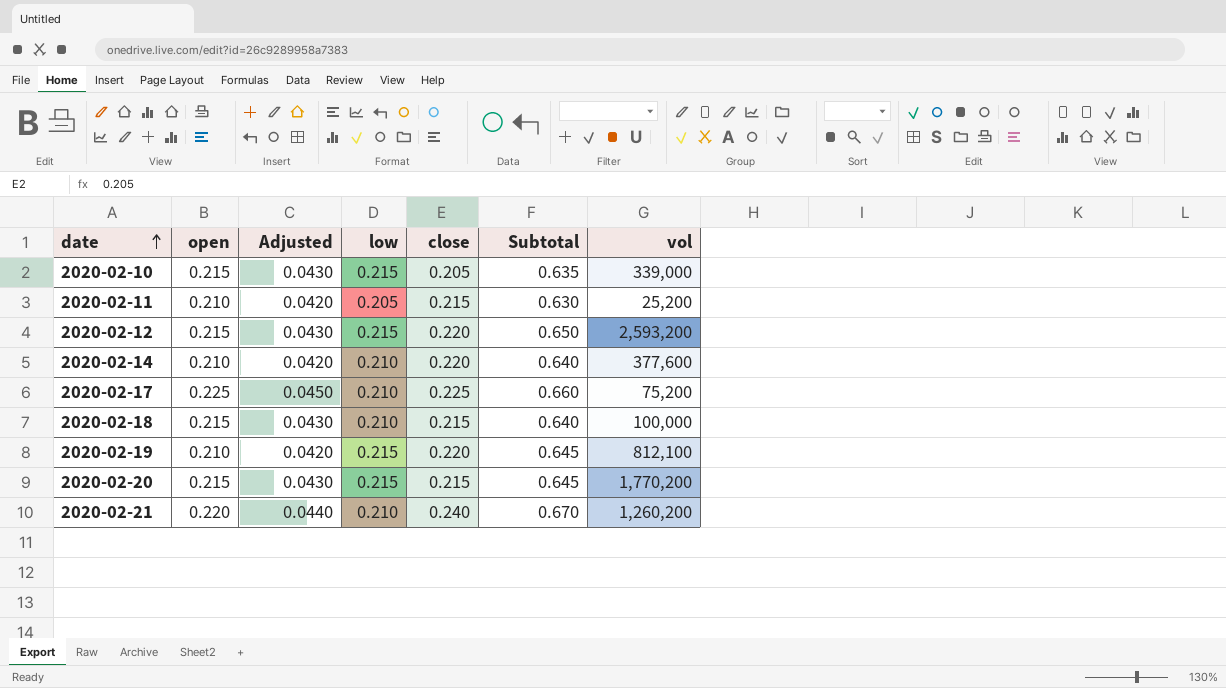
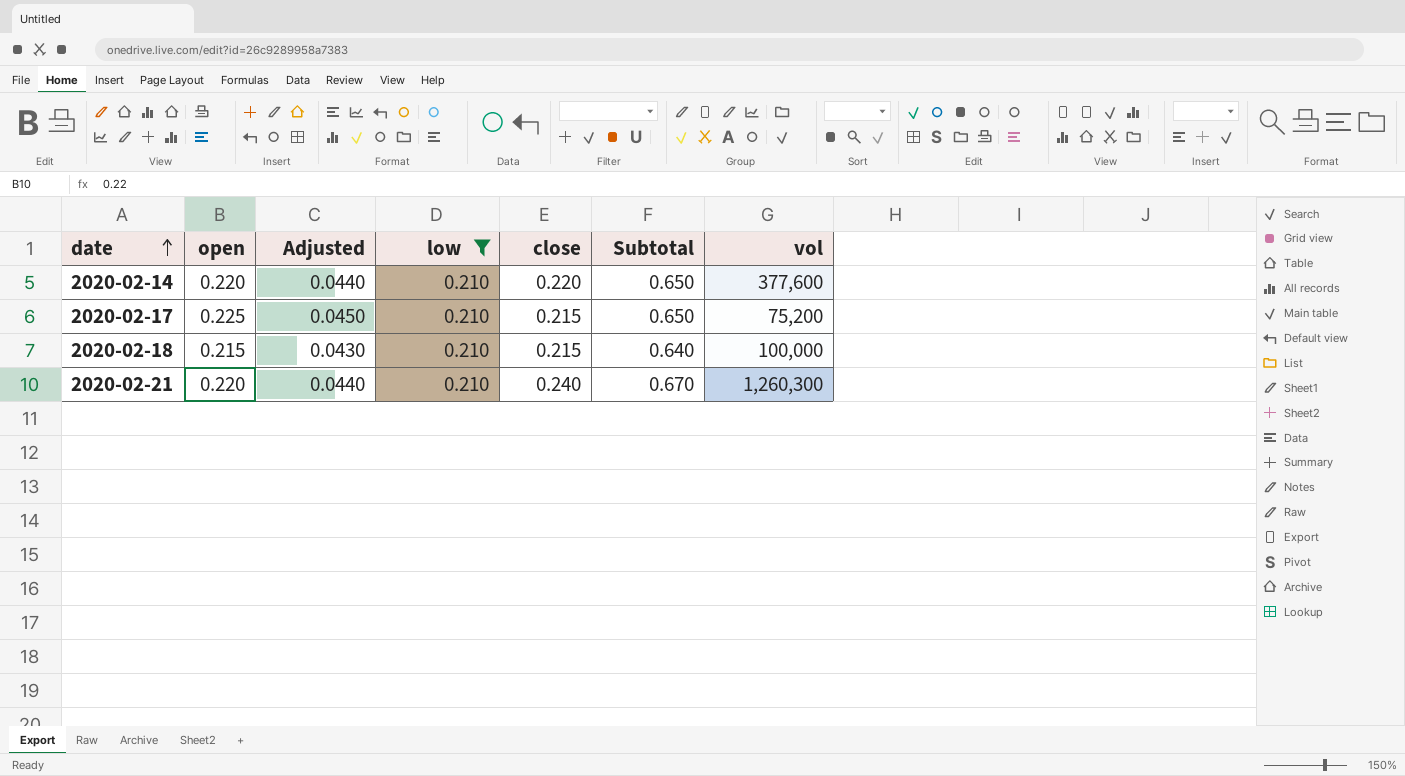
filter: none -> low = 0.210
2020-02-14 | open: 0.210 -> 0.220
2020-02-14 | Adjusted: 0.0420 -> 0.0440
2020-02-14 | Subtotal: 0.640 -> 0.650
2020-02-17 | close: 0.225 -> 0.215
2020-02-17 | Subtotal: 0.660 -> 0.650
2020-02-21 | vol: 1,260,200 -> 1,260,300

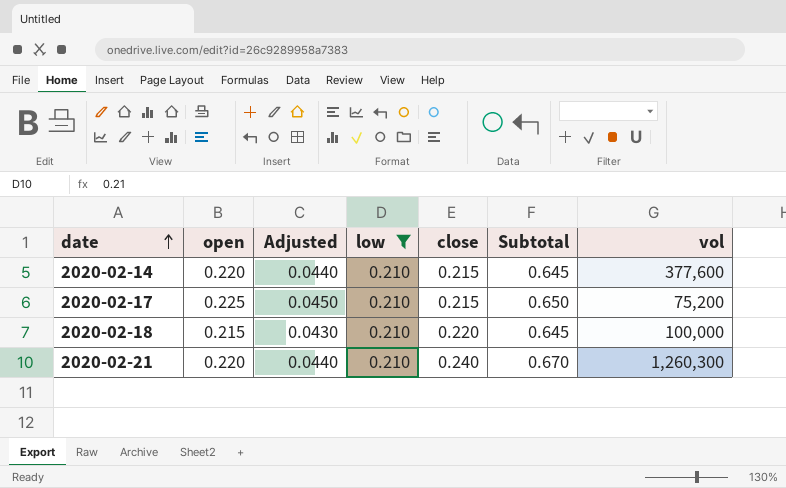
2020-02-14 | close: 0.220 -> 0.215
2020-02-14 | Subtotal: 0.650 -> 0.645
2020-02-18 | close: 0.215 -> 0.220
2020-02-18 | Subtotal: 0.640 -> 0.645

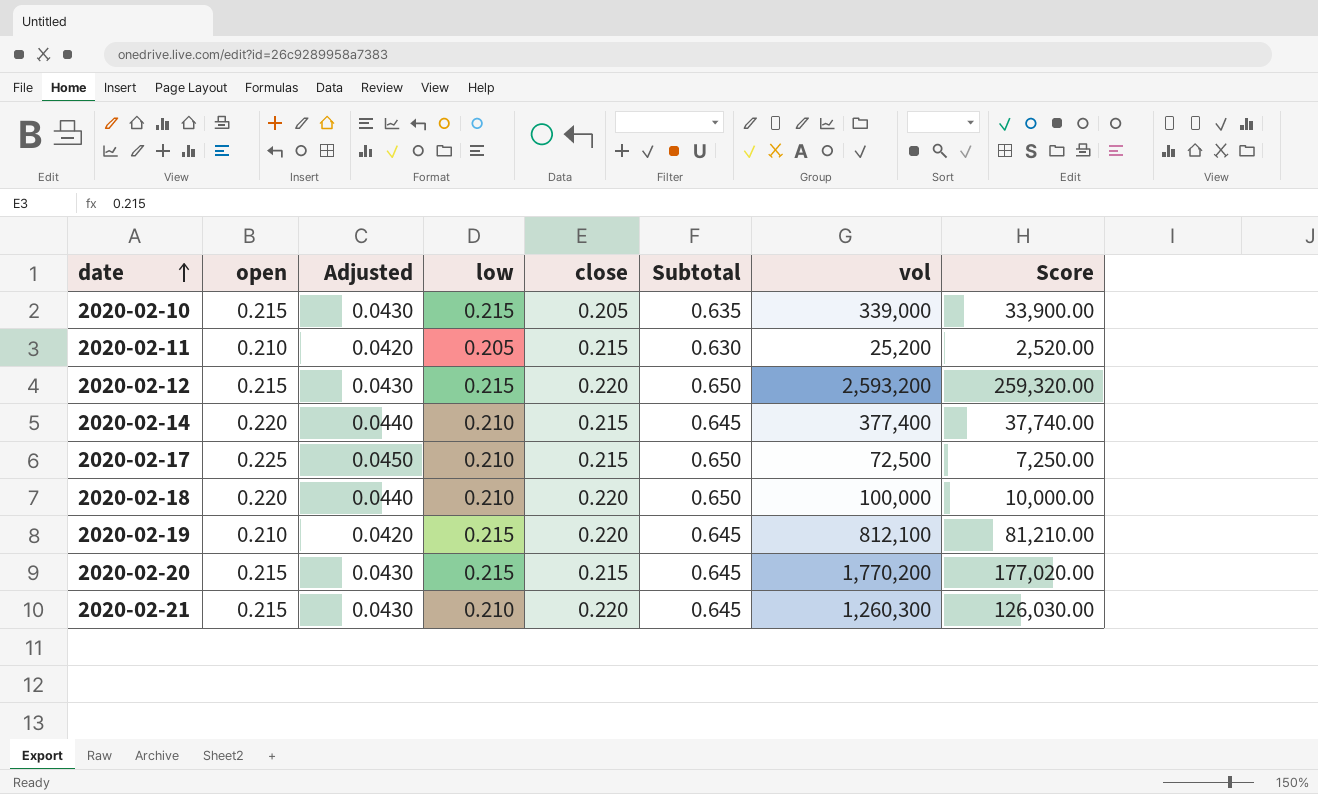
filter: low = 0.210 -> none
column Score | formula: none -> [vol] * 0.1
2020-02-14 | vol: 377,600 -> 377,400
2020-02-17 | vol: 75,200 -> 72,500
2020-02-18 | open: 0.215 -> 0.220
2020-02-18 | Adjusted: 0.0430 -> 0.0440
2020-02-18 | Subtotal: 0.645 -> 0.650
2020-02-21 | open: 0.220 -> 0.215
2020-02-21 | Adjusted: 0.0440 -> 0.0430
2020-02-21 | close: 0.240 -> 0.220
2020-02-21 | Subtotal: 0.670 -> 0.645

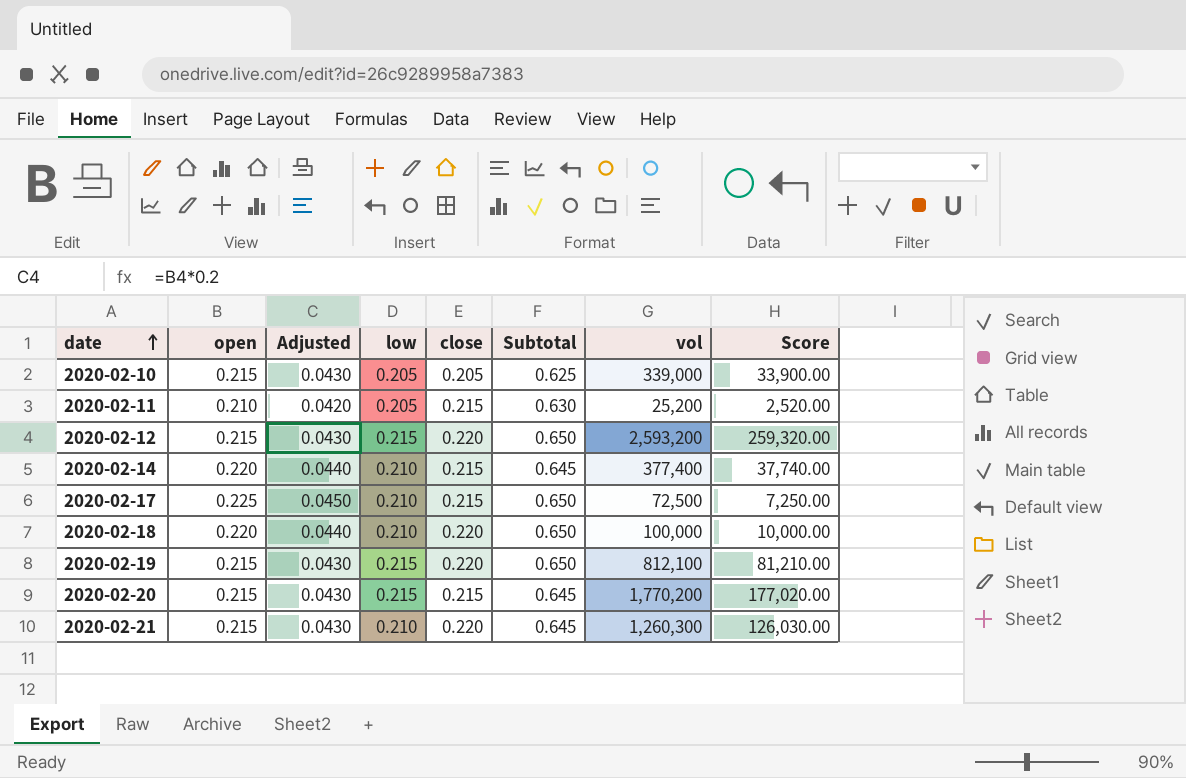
2020-02-10 | low: 0.215 -> 0.205
2020-02-10 | Subtotal: 0.635 -> 0.625
2020-02-19 | open: 0.210 -> 0.215
2020-02-19 | Adjusted: 0.0420 -> 0.0430
2020-02-19 | Subtotal: 0.645 -> 0.650

